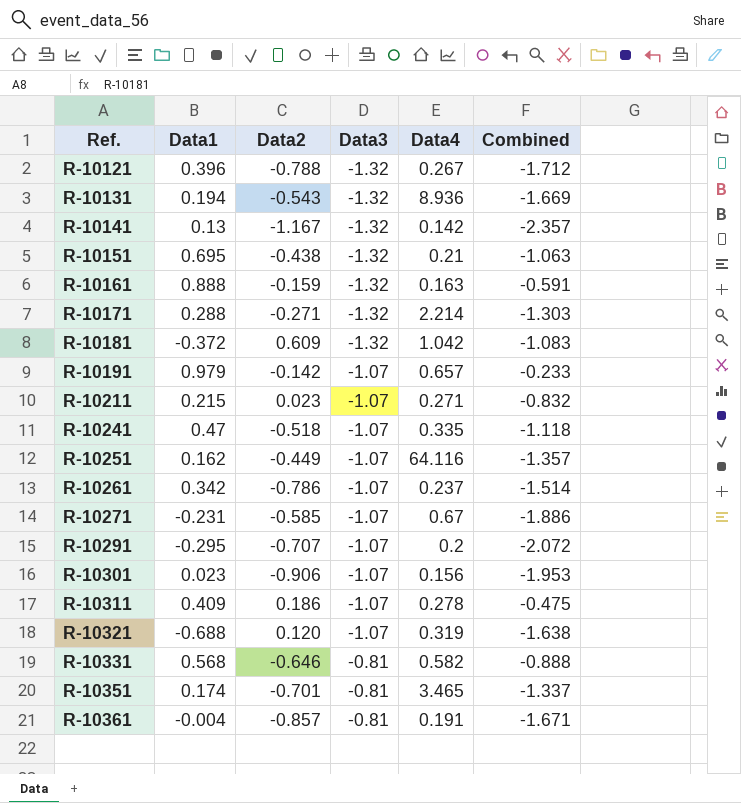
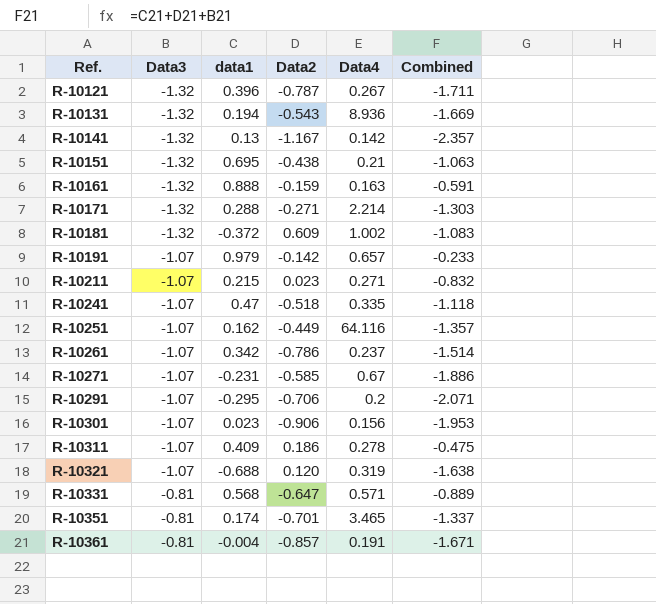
column Data3 | position: 4 -> 2
column name: Data1 -> data1
R-10121 | Data2: -0.788 -> -0.787
R-10121 | Combined: -1.712 -> -1.711
R-10181 | Data4: 1.042 -> 1.002
R-10291 | Data2: -0.707 -> -0.706
R-10291 | Combined: -2.072 -> -2.071
R-10331 | Data2: -0.646 -> -0.647
R-10331 | Data4: 0.582 -> 0.571
R-10331 | Combined: -0.888 -> -0.889

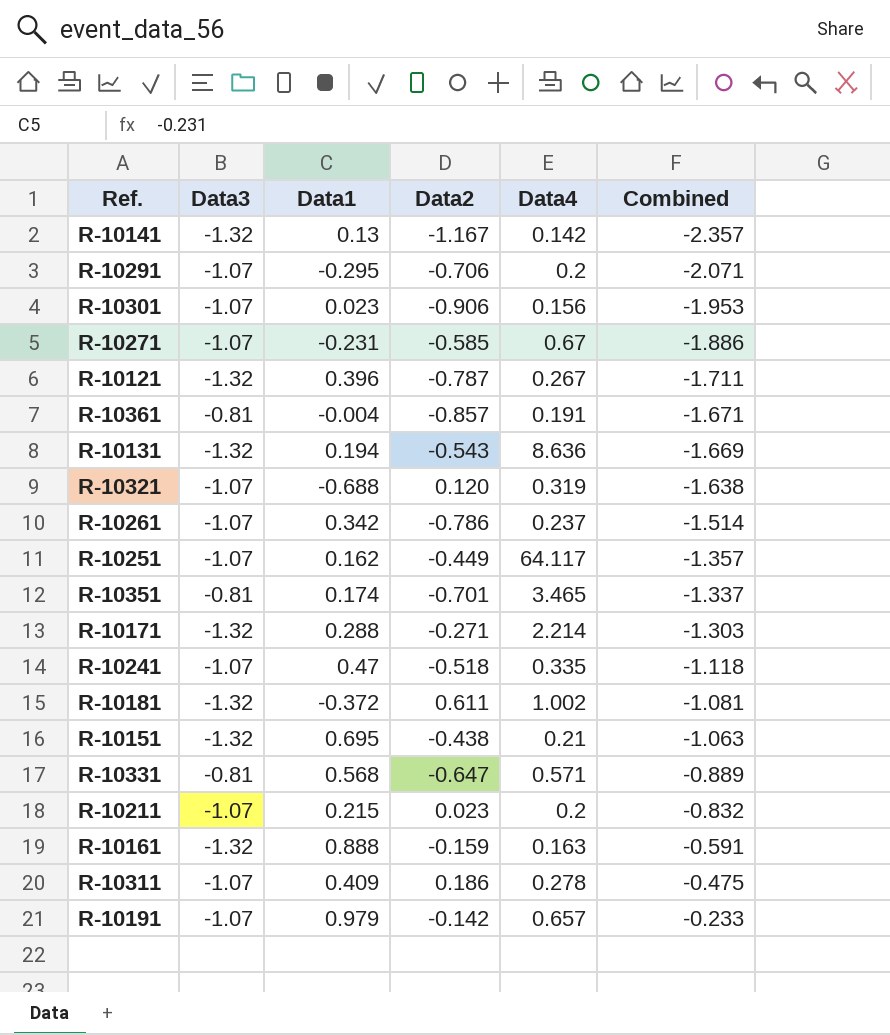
row order: Ref. ascending -> Combined ascending
column name: data1 -> Data1
R-10131 | Data4: 8.936 -> 8.636
R-10251 | Data4: 64.116 -> 64.117
R-10181 | Data2: 0.609 -> 0.611
R-10181 | Combined: -1.083 -> -1.081
R-10211 | Data4: 0.271 -> 0.2

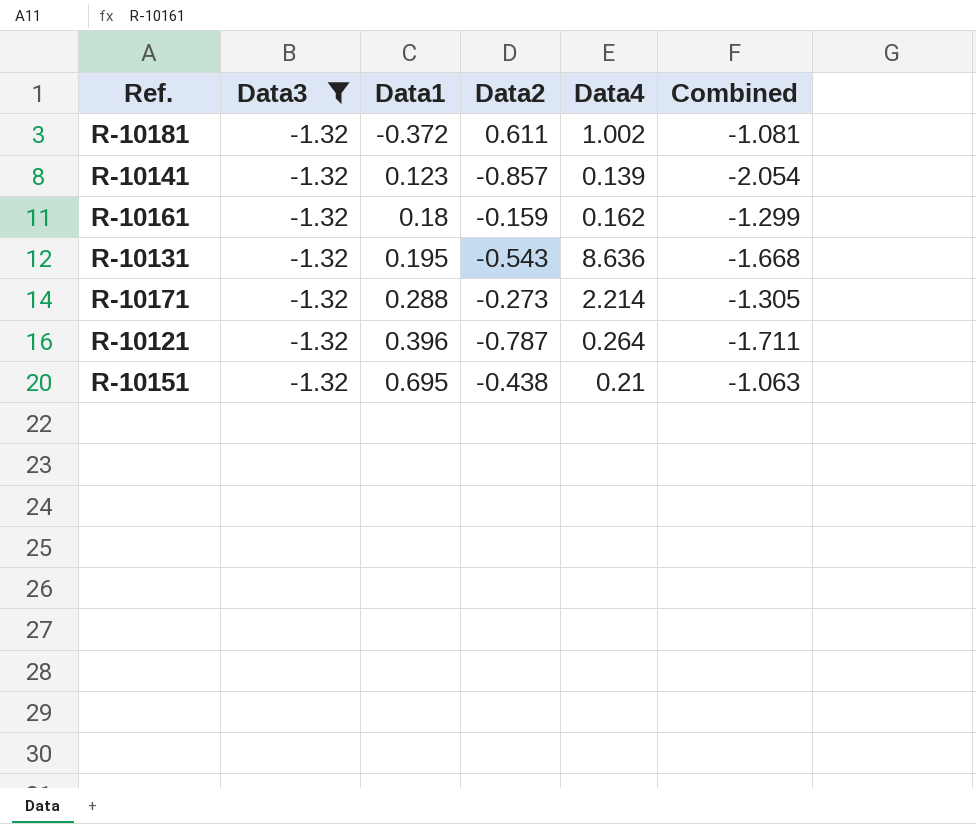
filter: none -> Data3 = -1.32
row order: Combined ascending -> Data1 ascending
R-10141 | Data1: 0.13 -> 0.123
R-10141 | Data2: -1.167 -> -0.857
R-10141 | Data4: 0.142 -> 0.139
R-10141 | Combined: -2.357 -> -2.054
R-10161 | Data1: 0.888 -> 0.18
R-10161 | Data4: 0.163 -> 0.162
R-10161 | Combined: -0.591 -> -1.299
R-10131 | Data1: 0.194 -> 0.195
R-10131 | Combined: -1.669 -> -1.668
R-10171 | Data2: -0.271 -> -0.273
R-10171 | Combined: -1.303 -> -1.305
R-10121 | Data4: 0.267 -> 0.264

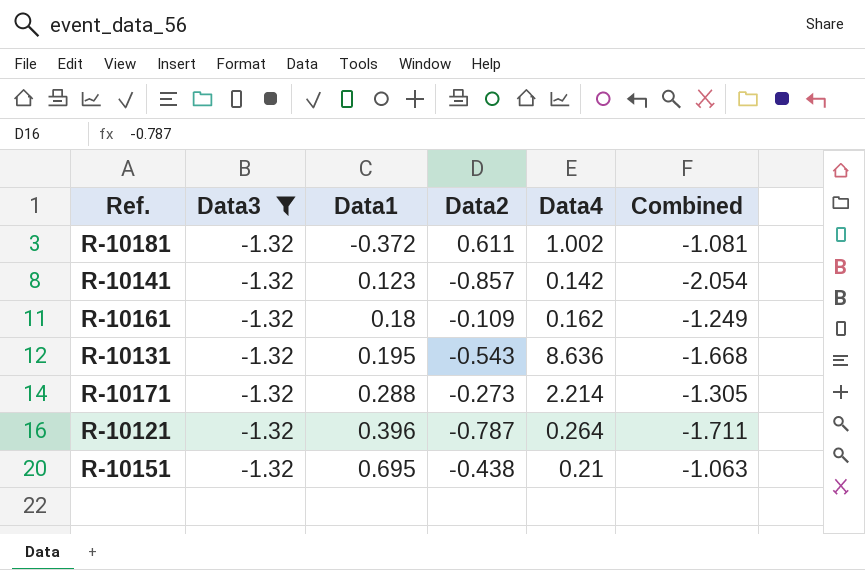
R-10141 | Data4: 0.139 -> 0.142
R-10161 | Data2: -0.159 -> -0.109
R-10161 | Combined: -1.299 -> -1.249

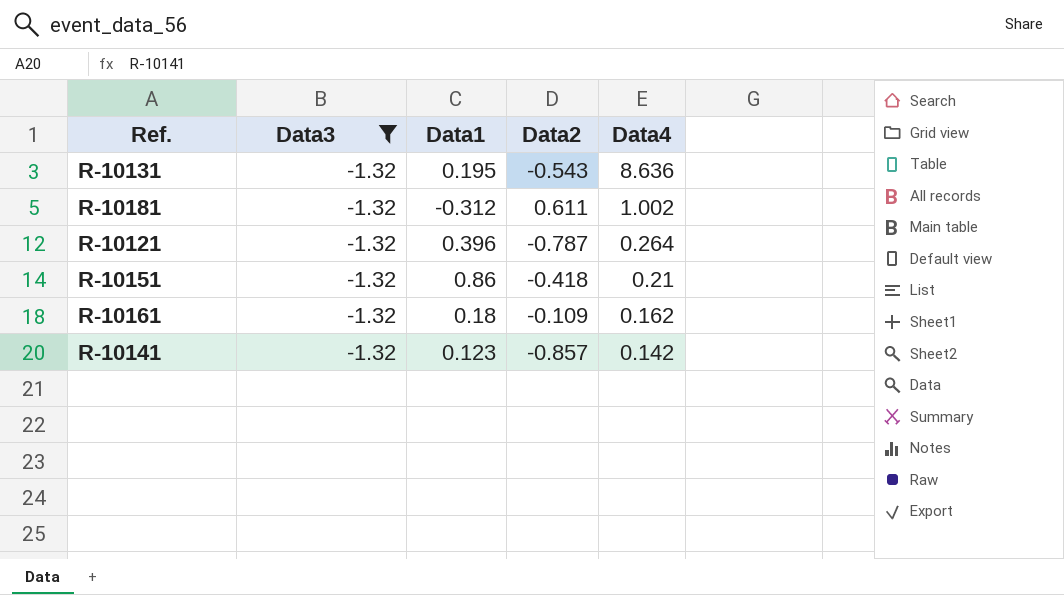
row order: Data1 ascending -> Data4 descending
column Combined | formula: [Data3] + [Data1] + [Data2] -> none
row R-10171: -1.32 | 0.288 | -0.273 | 2.214 | -1.305 -> none
R-10181 | Data1: -0.372 -> -0.312
R-10151 | Data1: 0.695 -> 0.86
R-10151 | Data2: -0.438 -> -0.418

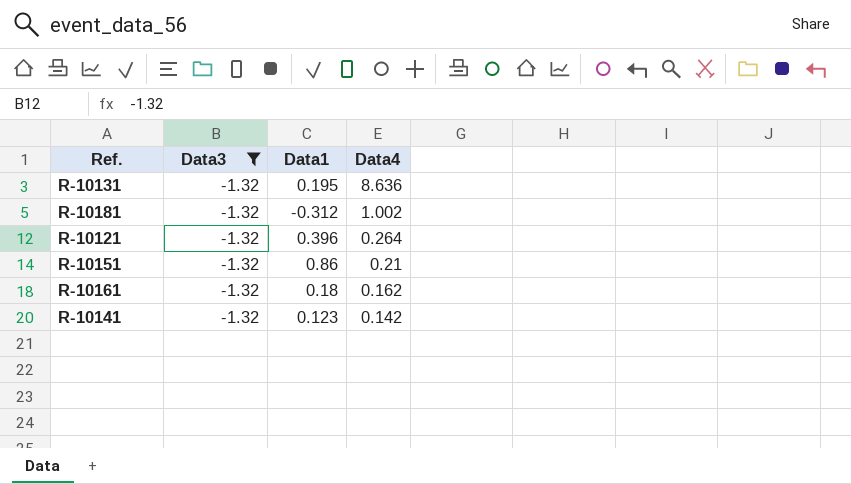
column Data2 | position: 4 -> none

